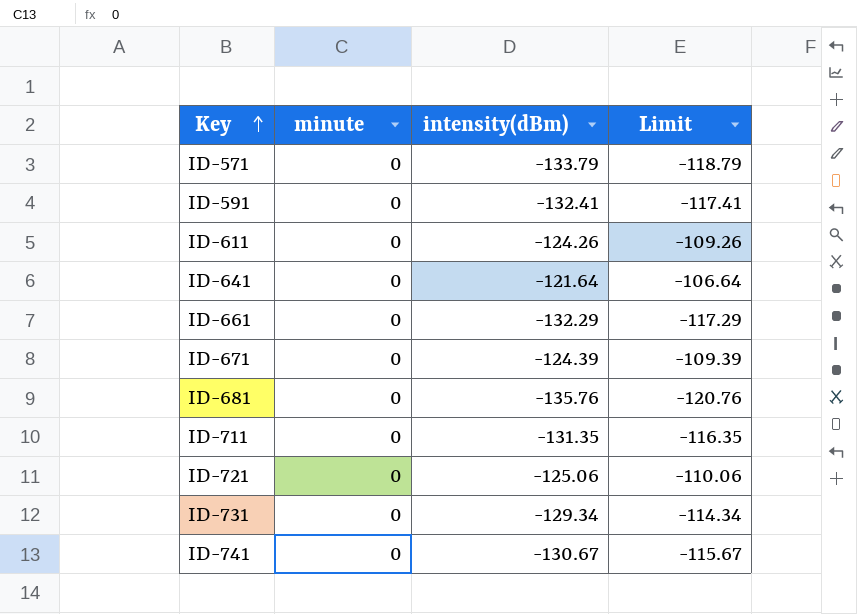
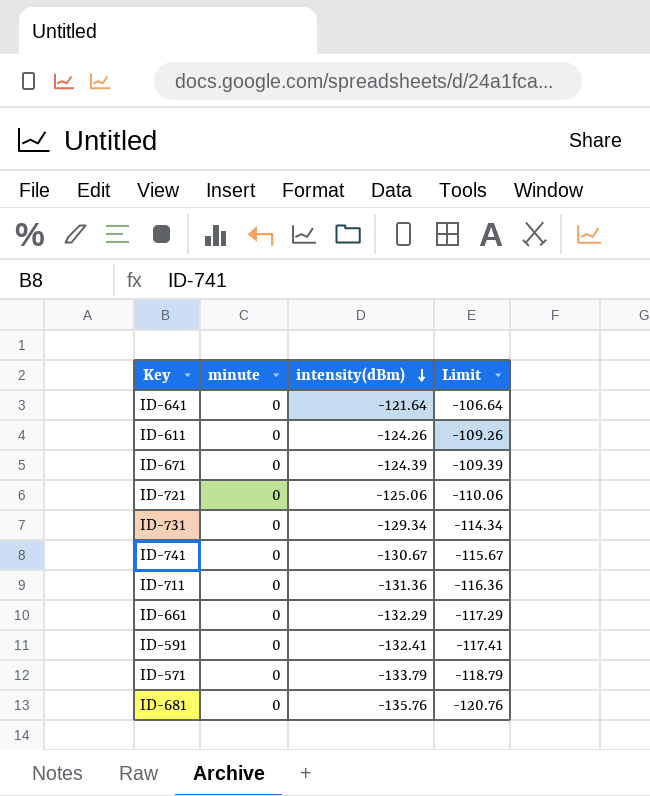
row order: Key ascending -> intensity(dBm) descending
ID-711 | intensity(dBm): -131.35 -> -131.36
ID-711 | Limit: -116.35 -> -116.36

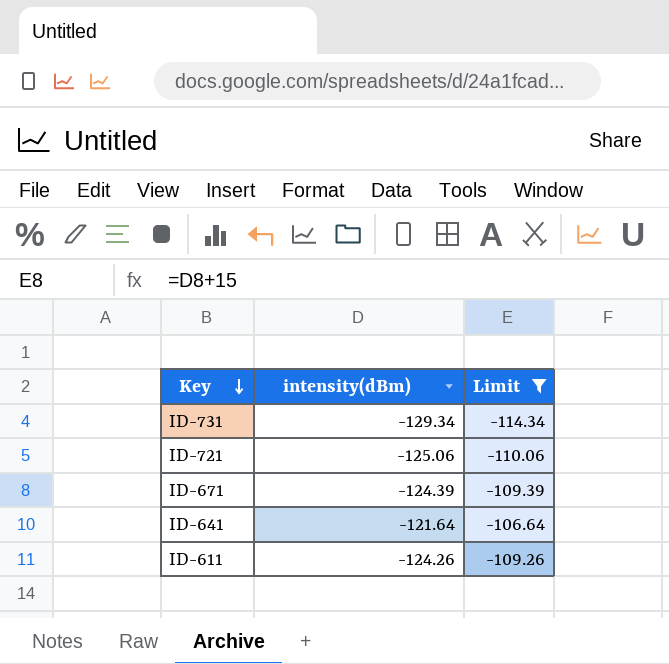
filter: none -> Limit >= -114.34
row order: intensity(dBm) descending -> Key descending
column minute | position: 2 -> none

